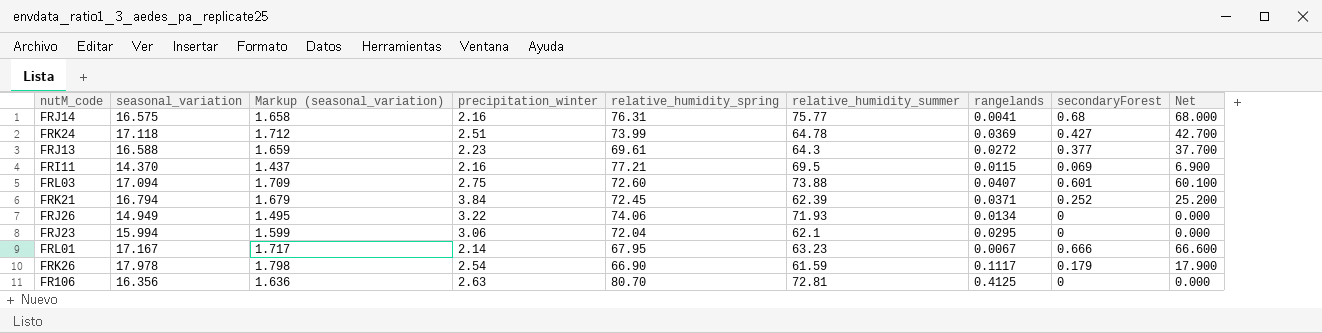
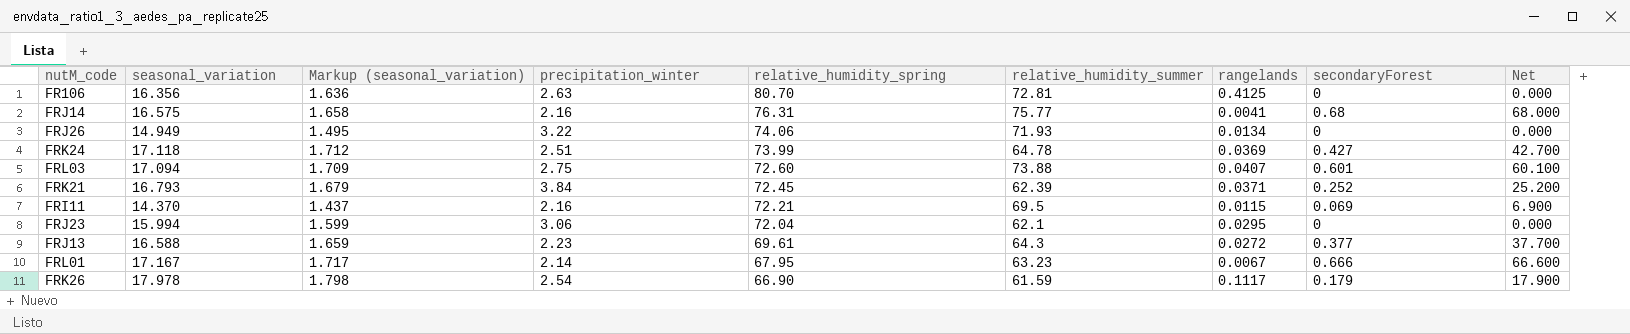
row order: none -> relative_humidity_spring descending
FRK21 | seasonal_variation: 16.794 -> 16.793
FRI11 | relative_humidity_spring: 77.21 -> 72.21

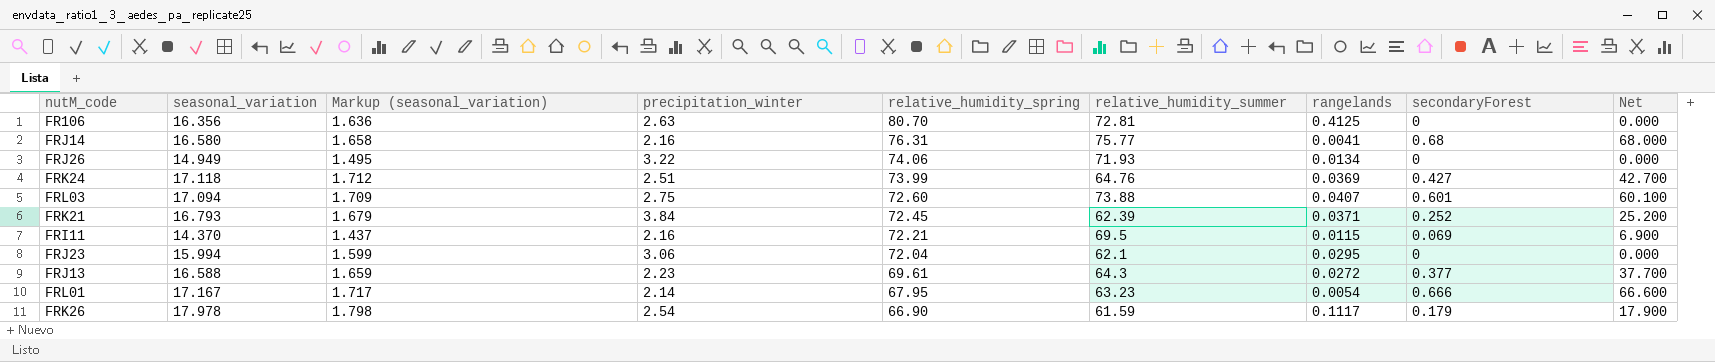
FRJ14 | seasonal_variation: 16.575 -> 16.580
FRK24 | relative_humidity_summer: 64.78 -> 64.76
FRL01 | rangelands: 0.0067 -> 0.0054

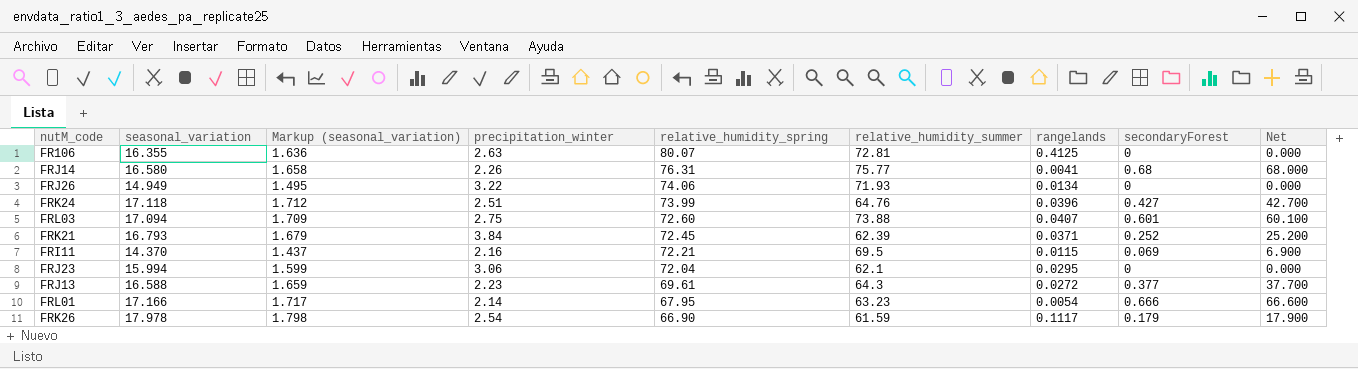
FR106 | seasonal_variation: 16.356 -> 16.355
FR106 | relative_humidity_spring: 80.70 -> 80.07
FRJ14 | precipitation_winter: 2.16 -> 2.26
FRK24 | rangelands: 0.0369 -> 0.0396
FRL01 | seasonal_variation: 17.167 -> 17.166

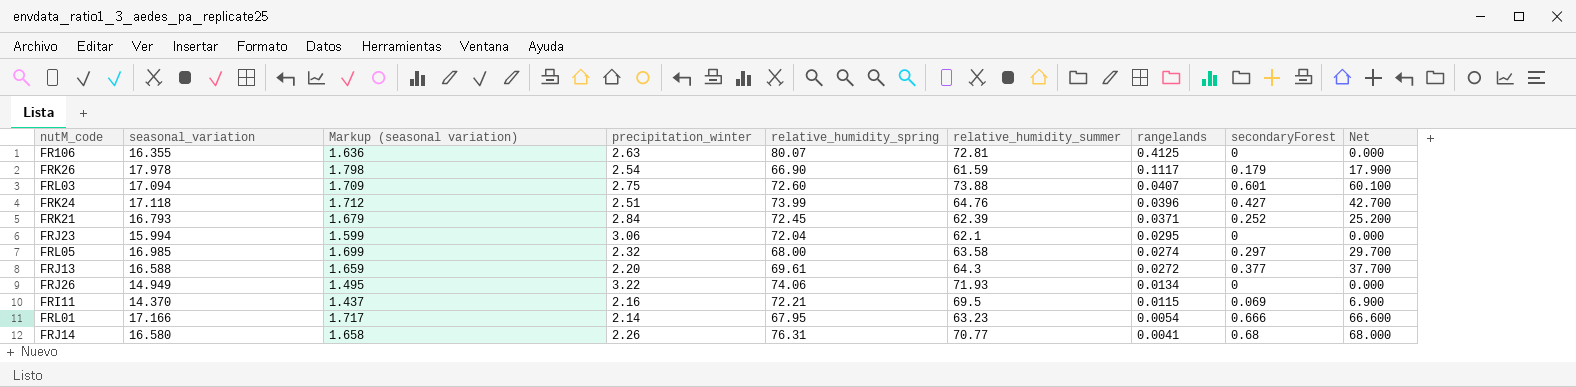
row order: relative_humidity_spring descending -> rangelands descending
column name: Markup (seasonal_variation) -> Markup (seasonal variation)
FRK21 | precipitation_winter: 3.84 -> 2.84
row FRL05: none -> 16.985 | 1.699 | 2.32 | 68.00 | 63.58 | 0.0274 | 0.297 | 29.700
FRJ13 | precipitation_winter: 2.23 -> 2.20
FRJ14 | relative_humidity_summer: 75.77 -> 70.77

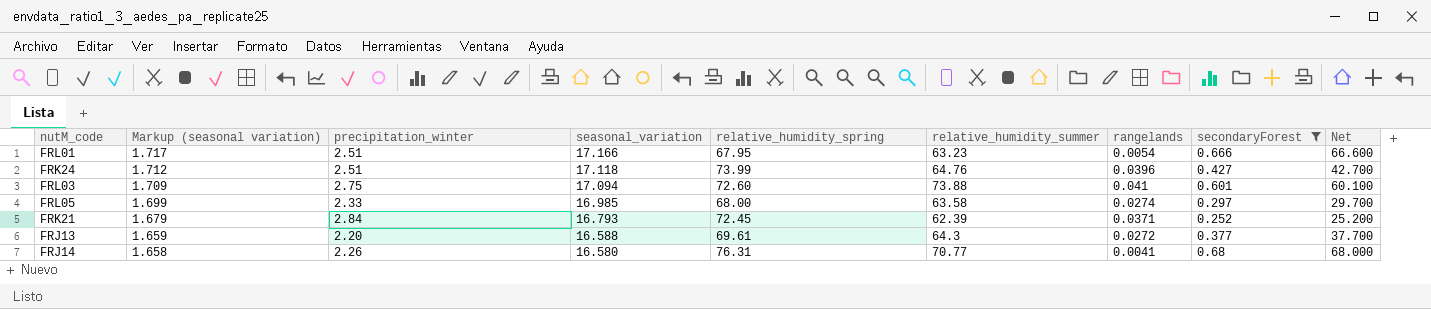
filter: none -> secondaryForest >= 0.252
row order: rangelands descending -> Markup (seasonal variation) descending
column seasonal_variation | position: 2 -> 4
FRL01 | precipitation_winter: 2.14 -> 2.51
FRL03 | rangelands: 0.0407 -> 0.041
FRL05 | precipitation_winter: 2.32 -> 2.33

